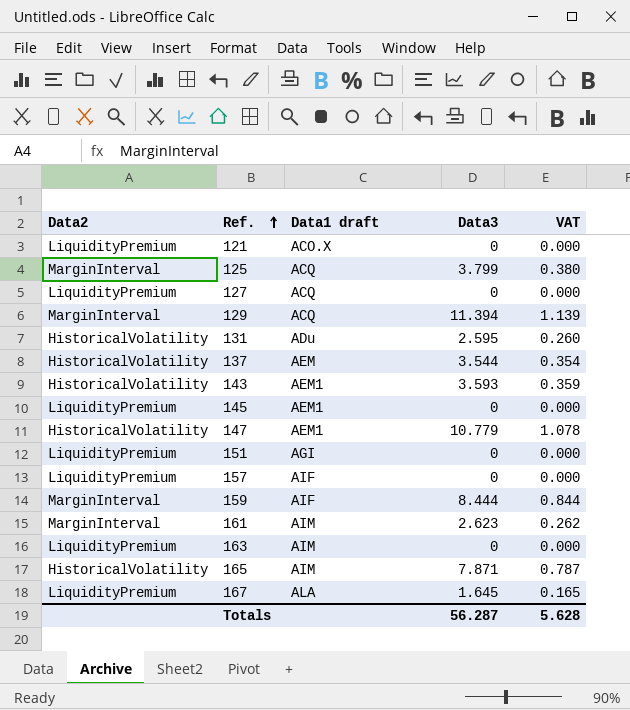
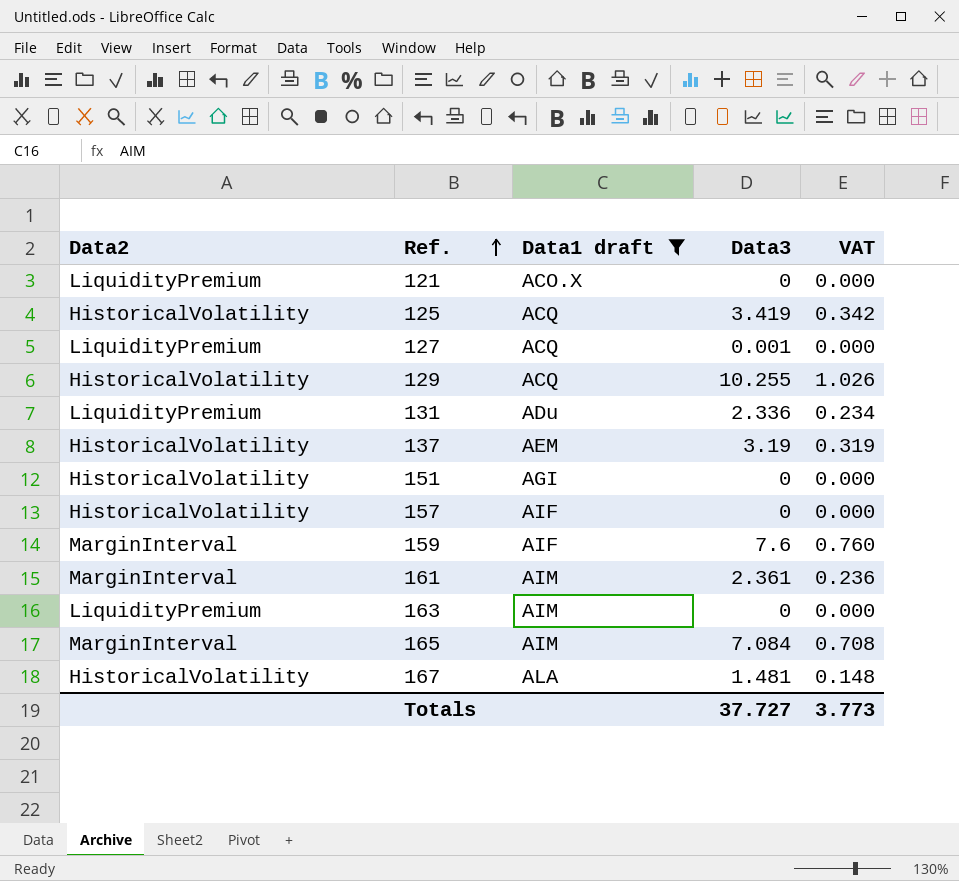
filter: none -> Data1 draft != AEM1
125 | Data2: MarginInterval -> HistoricalVolatility
125 | Data3: 3.799 -> 3.419
125 | VAT: 0.380 -> 0.342
127 | Data3: 0 -> 0.001
129 | Data2: MarginInterval -> HistoricalVolatility
129 | Data3: 11.394 -> 10.255
129 | VAT: 1.139 -> 1.026
131 | Data2: HistoricalVolatility -> LiquidityPremium
131 | Data3: 2.595 -> 2.336
131 | VAT: 0.260 -> 0.234
137 | Data3: 3.544 -> 3.19
137 | VAT: 0.354 -> 0.319
151 | Data2: LiquidityPremium -> HistoricalVolatility
157 | Data2: LiquidityPremium -> HistoricalVolatility
159 | Data3: 8.444 -> 7.6
159 | VAT: 0.844 -> 0.760
161 | Data3: 2.623 -> 2.361
161 | VAT: 0.262 -> 0.236
165 | Data2: HistoricalVolatility -> MarginInterval
165 | Data3: 7.871 -> 7.084
165 | VAT: 0.787 -> 0.708
167 | Data2: LiquidityPremium -> HistoricalVolatility
167 | Data3: 1.645 -> 1.481
167 | VAT: 0.165 -> 0.148
Totals | Data3: 56.287 -> 37.727
Totals | VAT: 5.628 -> 3.773

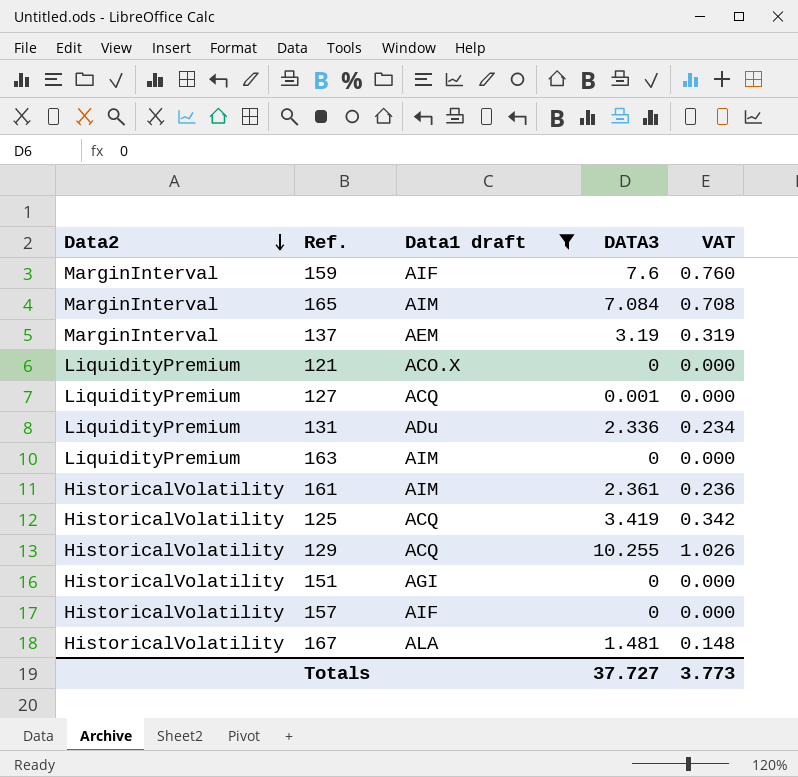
row order: Ref. ascending -> Data2 descending
column name: Data3 -> DATA3
137 | Data2: HistoricalVolatility -> MarginInterval
161 | Data2: MarginInterval -> HistoricalVolatility

